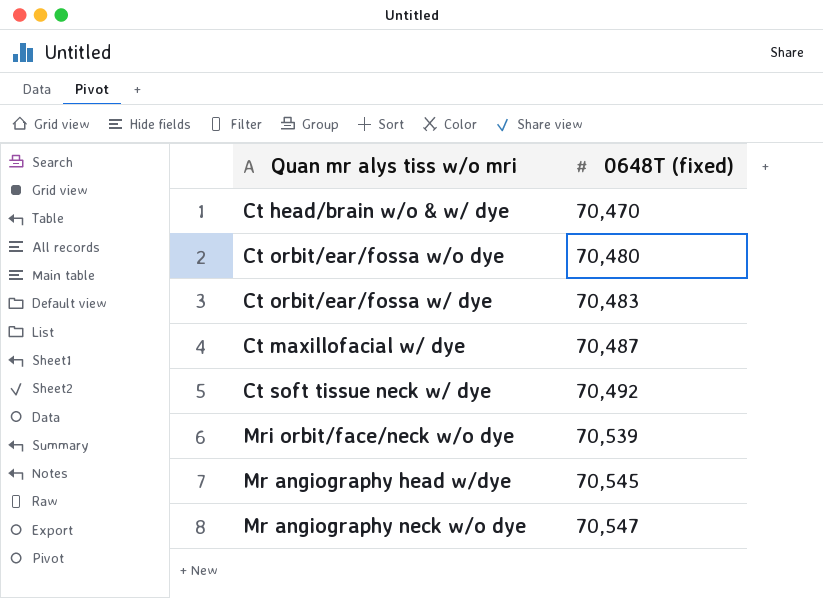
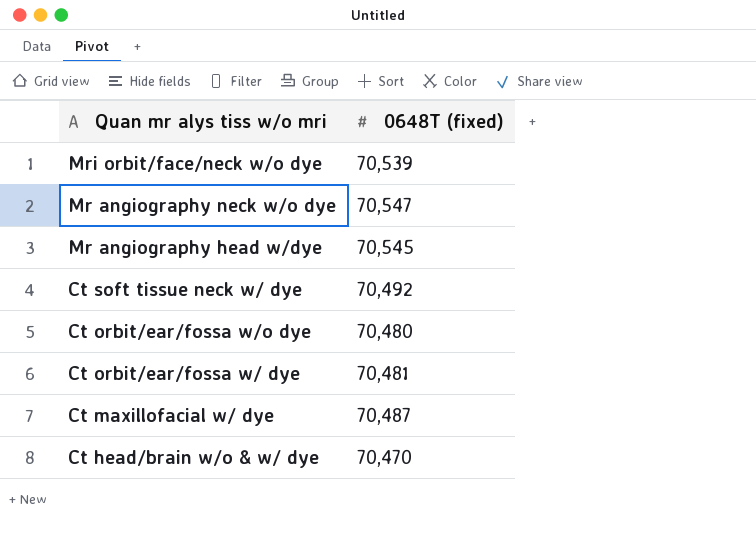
row order: 0648T (fixed) ascending -> Quan mr alys tiss w/o mri descending
Ct orbit/ear/fossa w/ dye | 0648T (fixed): 70,483 -> 70,481

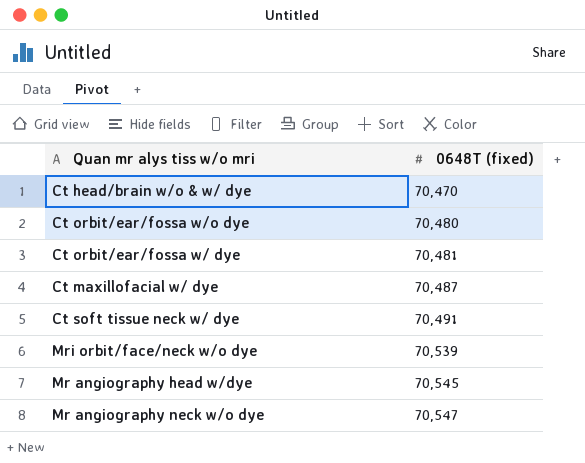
row order: Quan mr alys tiss w/o mri descending -> 0648T (fixed) ascending
Ct soft tissue neck w/ dye | 0648T (fixed): 70,492 -> 70,491

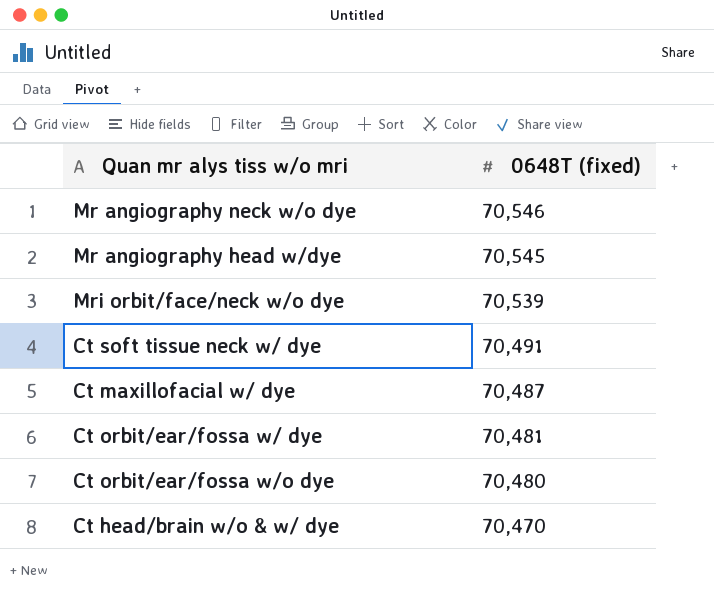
row order: 0648T (fixed) ascending -> 0648T (fixed) descending
Mr angiography neck w/o dye | 0648T (fixed): 70,547 -> 70,546

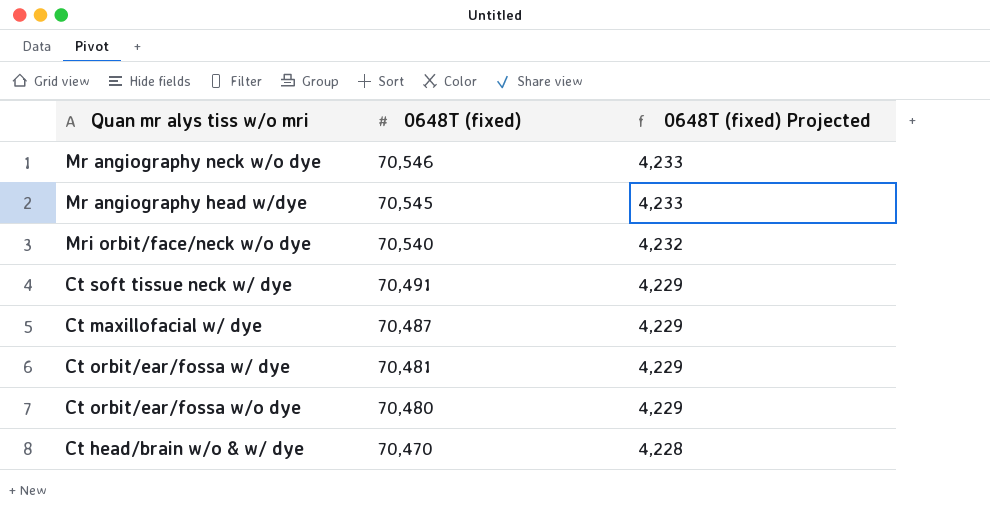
column 0648T (fixed) Projected | formula: none -> [0648T (fixed)] * 0.06
Mri orbit/face/neck w/o dye | 0648T (fixed): 70,539 -> 70,540

